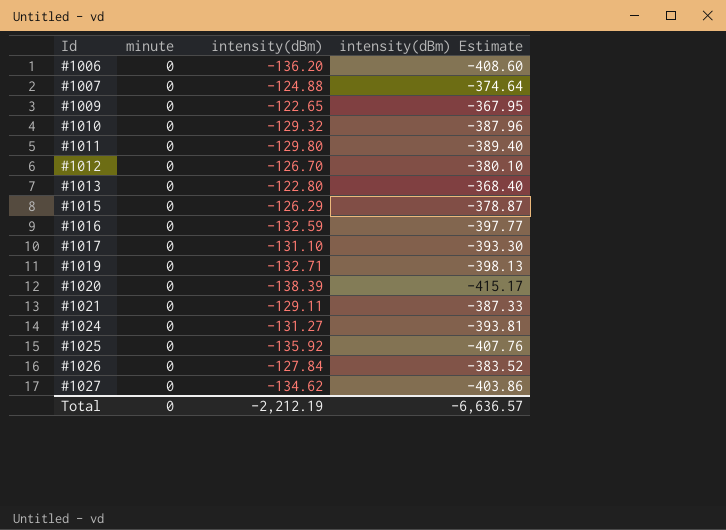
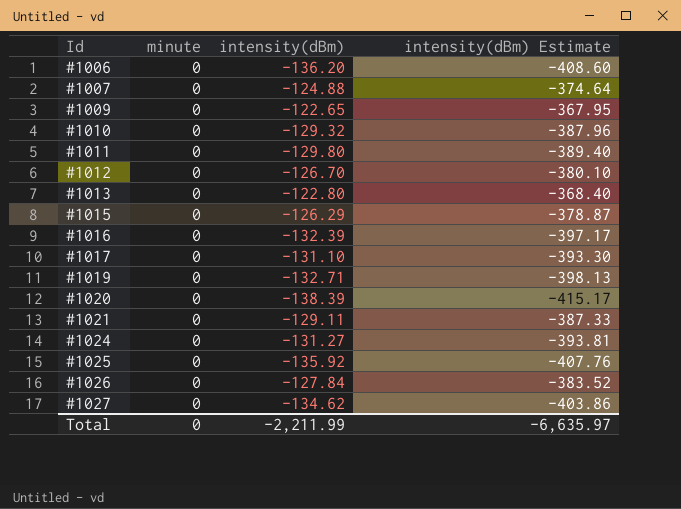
#1016 | intensity(dBm): -132.59 -> -132.39
#1016 | intensity(dBm) Estimate: -397.77 -> -397.17
Total | intensity(dBm): -2,212.19 -> -2,211.99
Total | intensity(dBm) Estimate: -6,636.57 -> -6,635.97

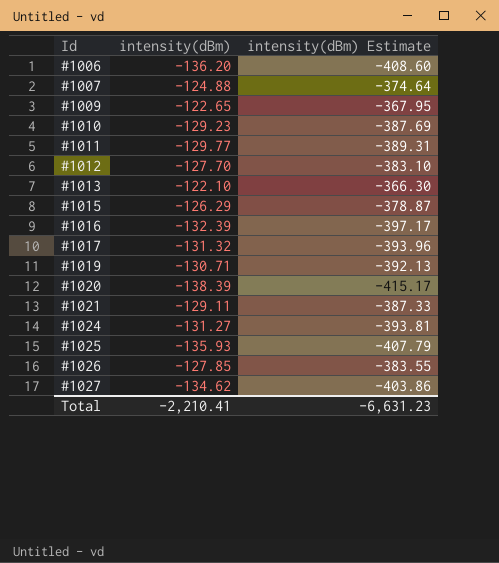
column minute | position: 2 -> none
#1010 | intensity(dBm): -129.32 -> -129.23
#1010 | intensity(dBm) Estimate: -387.96 -> -387.69
#1011 | intensity(dBm): -129.80 -> -129.77
#1011 | intensity(dBm) Estimate: -389.40 -> -389.31
#1012 | intensity(dBm): -126.70 -> -127.70
#1012 | intensity(dBm) Estimate: -380.10 -> -383.10
#1013 | intensity(dBm): -122.80 -> -122.10
#1013 | intensity(dBm) Estimate: -368.40 -> -366.30
#1017 | intensity(dBm): -131.10 -> -131.32
#1017 | intensity(dBm) Estimate: -393.30 -> -393.96
#1019 | intensity(dBm): -132.71 -> -130.71
#1019 | intensity(dBm) Estimate: -398.13 -> -392.13
#1025 | intensity(dBm): -135.92 -> -135.93
#1025 | intensity(dBm) Estimate: -407.76 -> -407.79
#1026 | intensity(dBm): -127.84 -> -127.85
#1026 | intensity(dBm) Estimate: -383.52 -> -383.55
Total | intensity(dBm): -2,211.99 -> -2,210.41
Total | intensity(dBm) Estimate: -6,635.97 -> -6,631.23

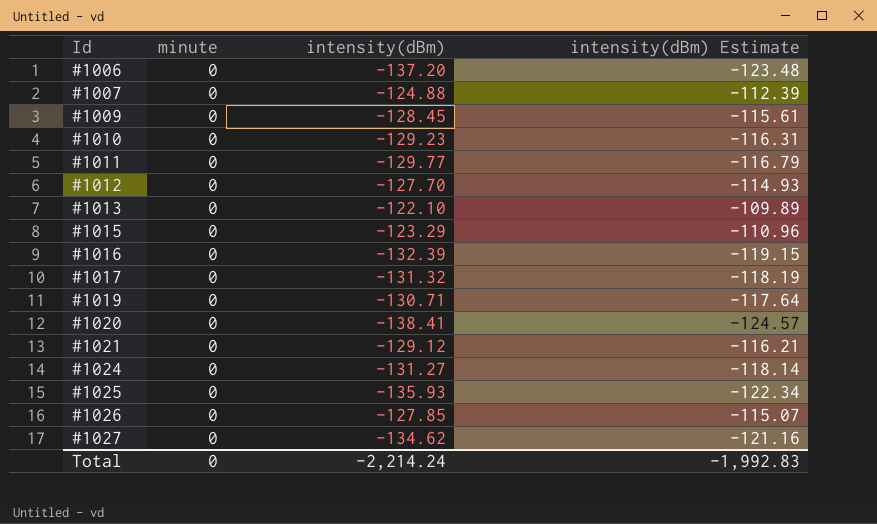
column minute | position: none -> 2
column intensity(dBm) Estimate | formula: [intensity(dBm)] * 3 -> [intensity(dBm)] * 0.9
#1006 | intensity(dBm): -136.20 -> -137.20
#1009 | intensity(dBm): -122.65 -> -128.45
#1015 | intensity(dBm): -126.29 -> -123.29
#1020 | intensity(dBm): -138.39 -> -138.41
#1021 | intensity(dBm): -129.11 -> -129.12
Total | intensity(dBm): -2,210.41 -> -2,214.24
Total | intensity(dBm) Estimate: -6,631.23 -> -1,992.83

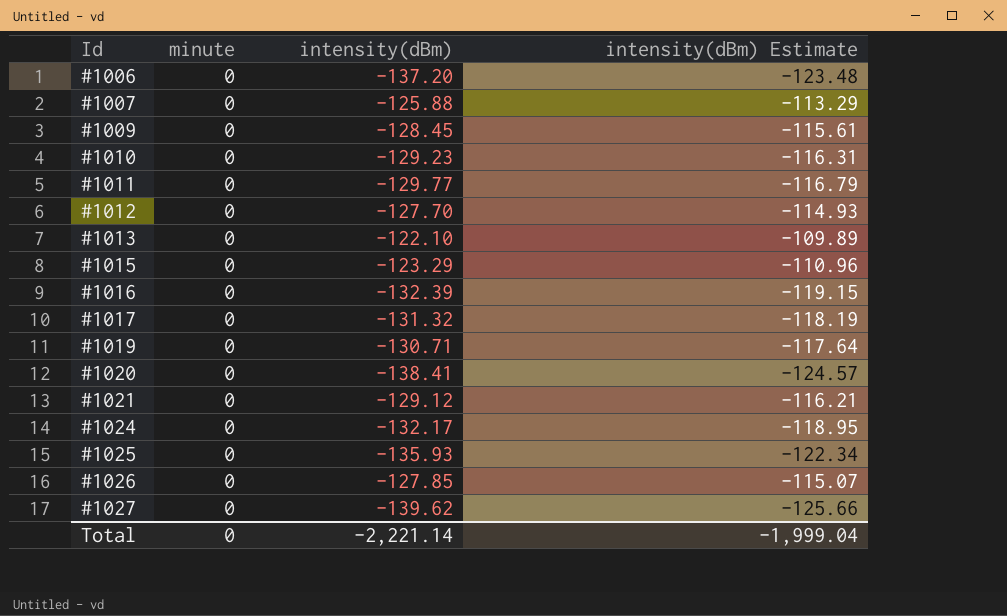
#1007 | intensity(dBm): -124.88 -> -125.88
#1007 | intensity(dBm) Estimate: -112.39 -> -113.29
#1024 | intensity(dBm): -131.27 -> -132.17
#1024 | intensity(dBm) Estimate: -118.14 -> -118.95
#1027 | intensity(dBm): -134.62 -> -139.62
#1027 | intensity(dBm) Estimate: -121.16 -> -125.66
Total | intensity(dBm): -2,214.24 -> -2,221.14
Total | intensity(dBm) Estimate: -1,992.83 -> -1,999.04

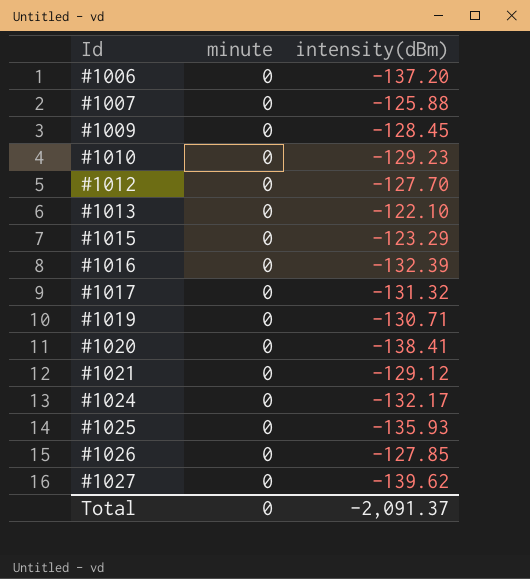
column intensity(dBm) Estimate | formula: [intensity(dBm)] * 0.9 -> none
row #1011: 0 | -129.77 | -116.79 -> none
Total | intensity(dBm): -2,221.14 -> -2,091.37

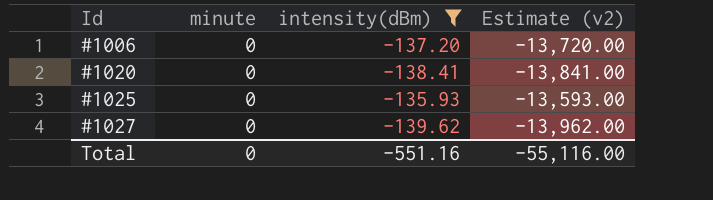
filter: none -> intensity(dBm) <= -135.93
column Estimate (v2) | formula: none -> [intensity(dBm)] * 100
Total | intensity(dBm): -2,091.37 -> -551.16

